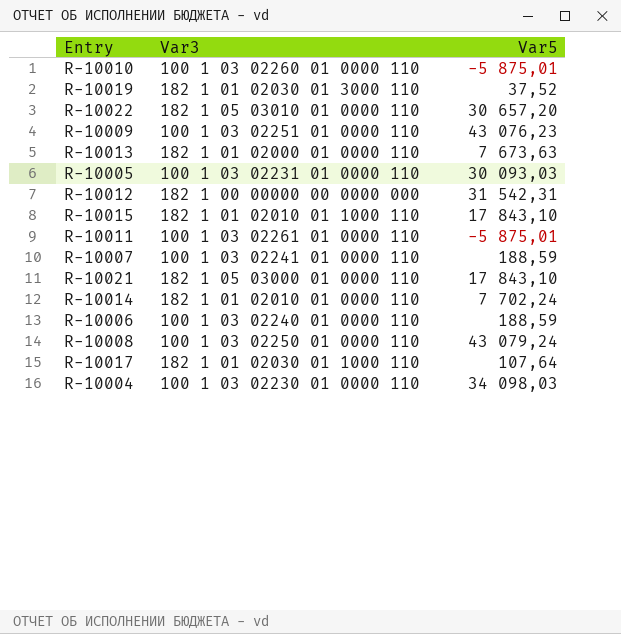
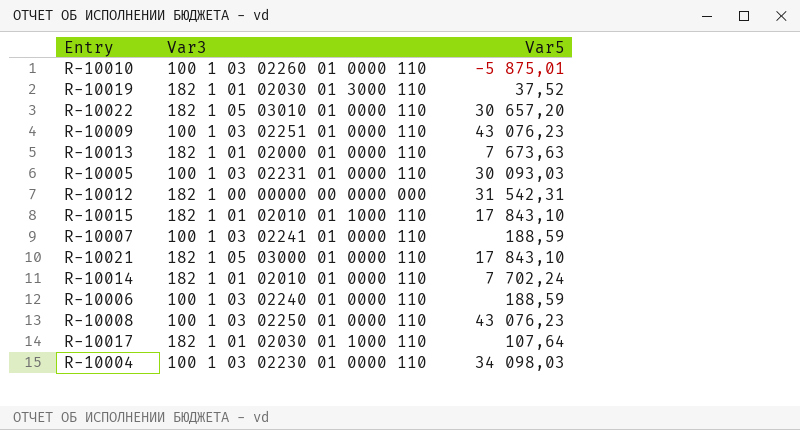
row R-10011: 100 1 03 02261 01 0000 110 | -5 875,01 -> none
R-10008 | Var5: 43 079,24 -> 43 076,23

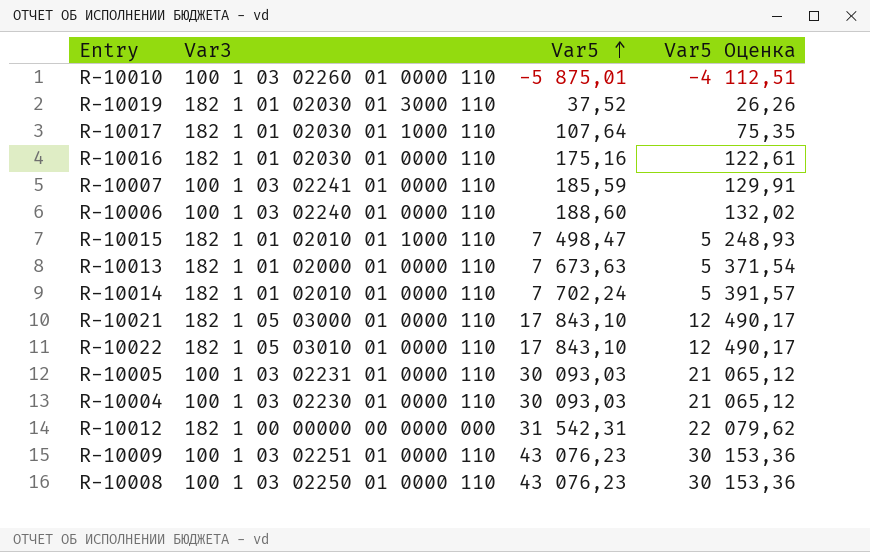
row order: none -> Var5 ascending
column Var5 Оценка | formula: none -> [Var5] * 0,7
row R-10016: none -> 182 1 01 02030 01 0000 110 | 175,16 | 122,61
R-10007 | Var5: 188,59 -> 185,59
R-10006 | Var5: 188,59 -> 188,60
R-10015 | Var5: 17 843,10 -> 7 498,47
R-10022 | Var5: 30 657,20 -> 17 843,10
R-10004 | Var5: 34 098,03 -> 30 093,03

